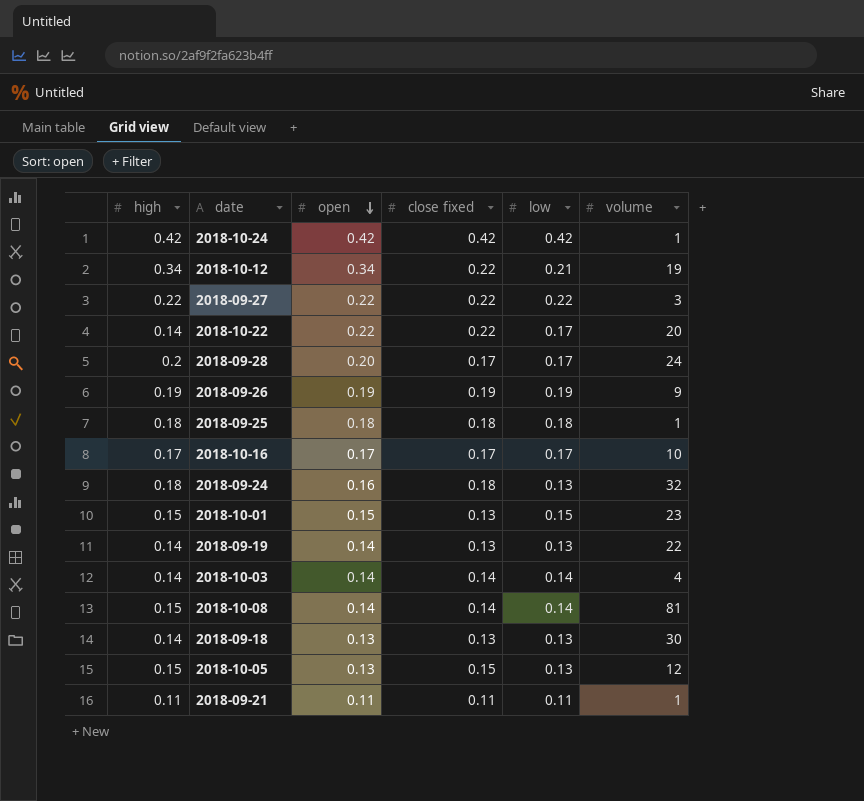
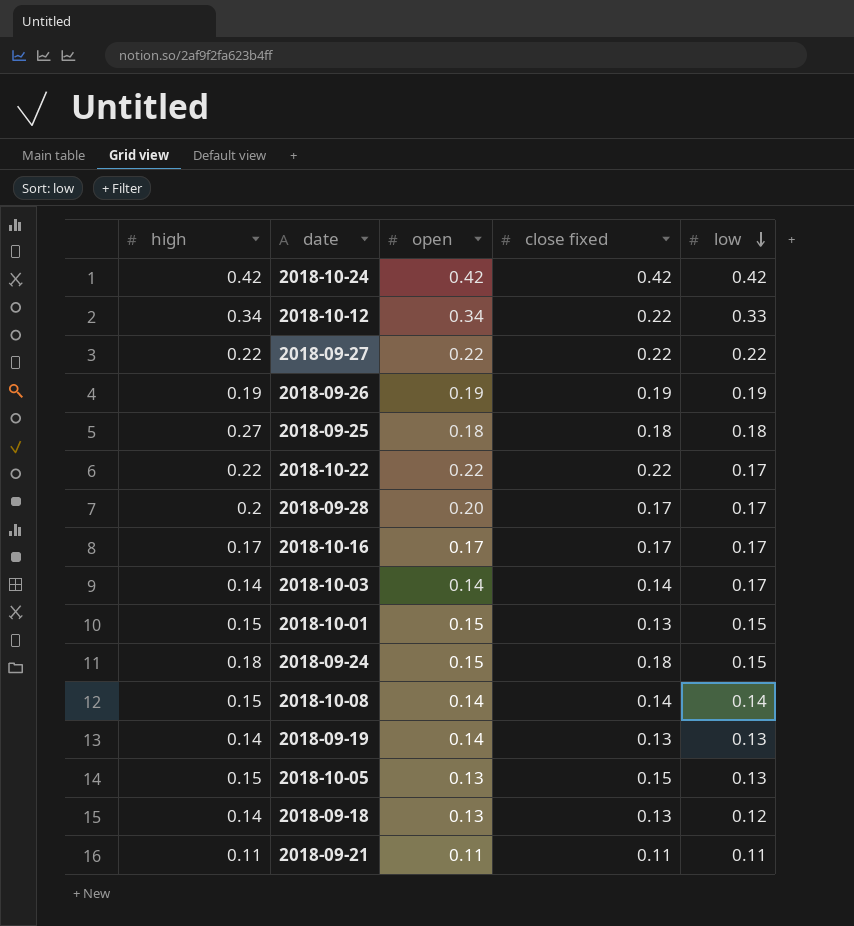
row order: open descending -> low descending
column volume | position: 6 -> none
2018-10-12 | low: 0.21 -> 0.33
2018-09-25 | high: 0.18 -> 0.27
2018-10-22 | high: 0.14 -> 0.22
2018-10-03 | low: 0.14 -> 0.17
2018-09-24 | open: 0.16 -> 0.15
2018-09-24 | low: 0.13 -> 0.15
2018-09-18 | low: 0.13 -> 0.12

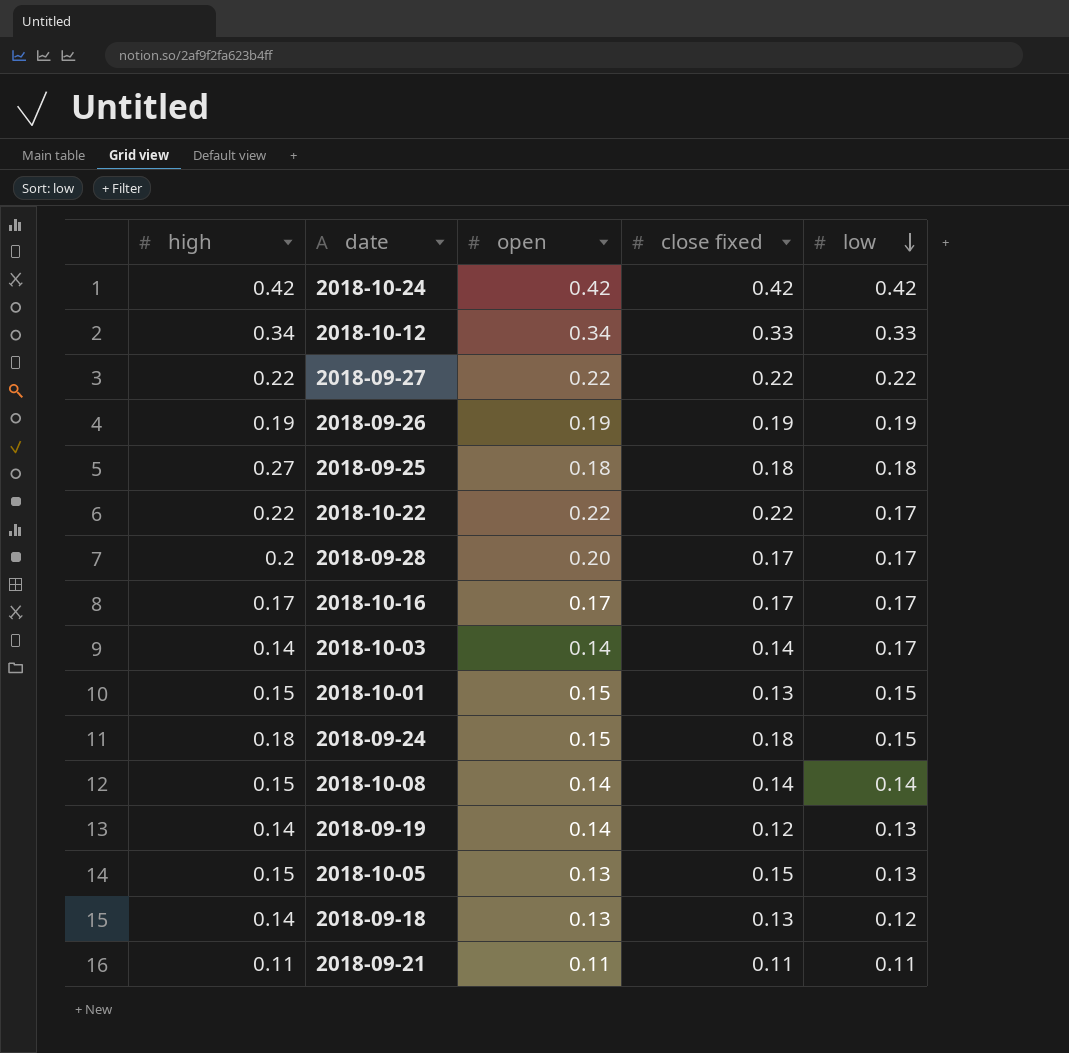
2018-10-12 | close fixed: 0.22 -> 0.33
2018-09-19 | close fixed: 0.13 -> 0.12

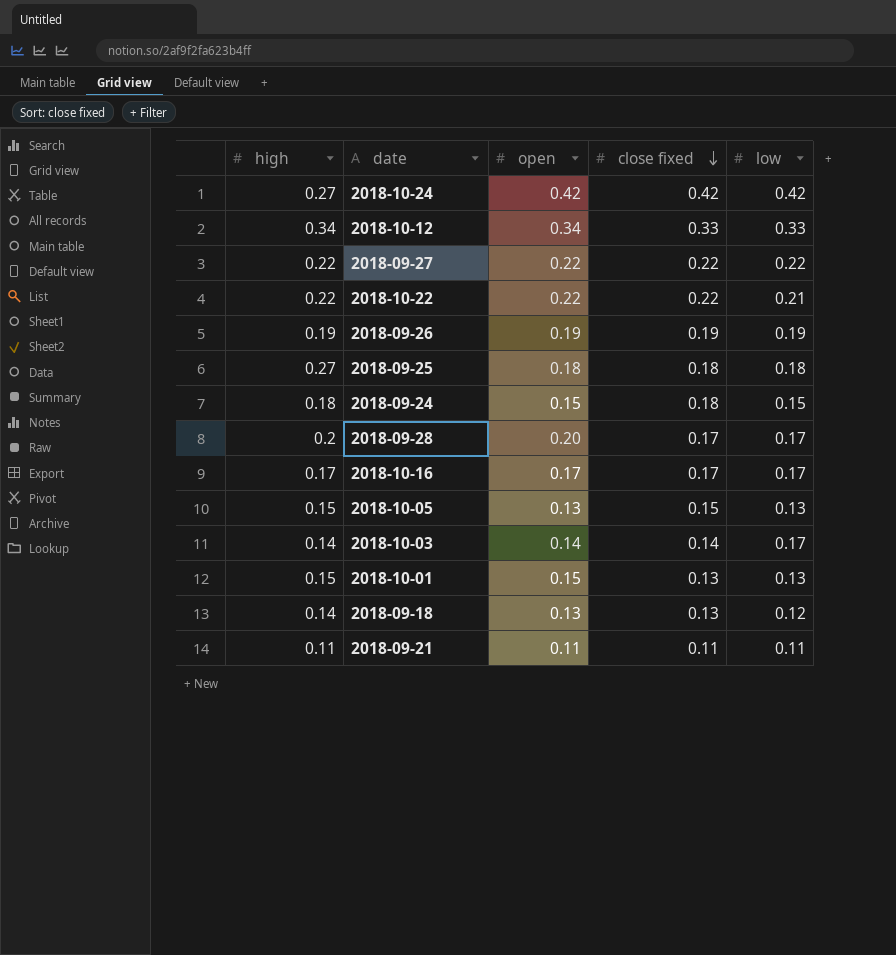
row order: low descending -> close fixed descending
row 2018-10-08: 0.15 | 0.14 | 0.14 | 0.14 -> none
row 2018-09-19: 0.14 | 0.14 | 0.12 | 0.13 -> none
2018-10-24 | high: 0.42 -> 0.27
2018-10-22 | low: 0.17 -> 0.21
2018-10-01 | low: 0.15 -> 0.13

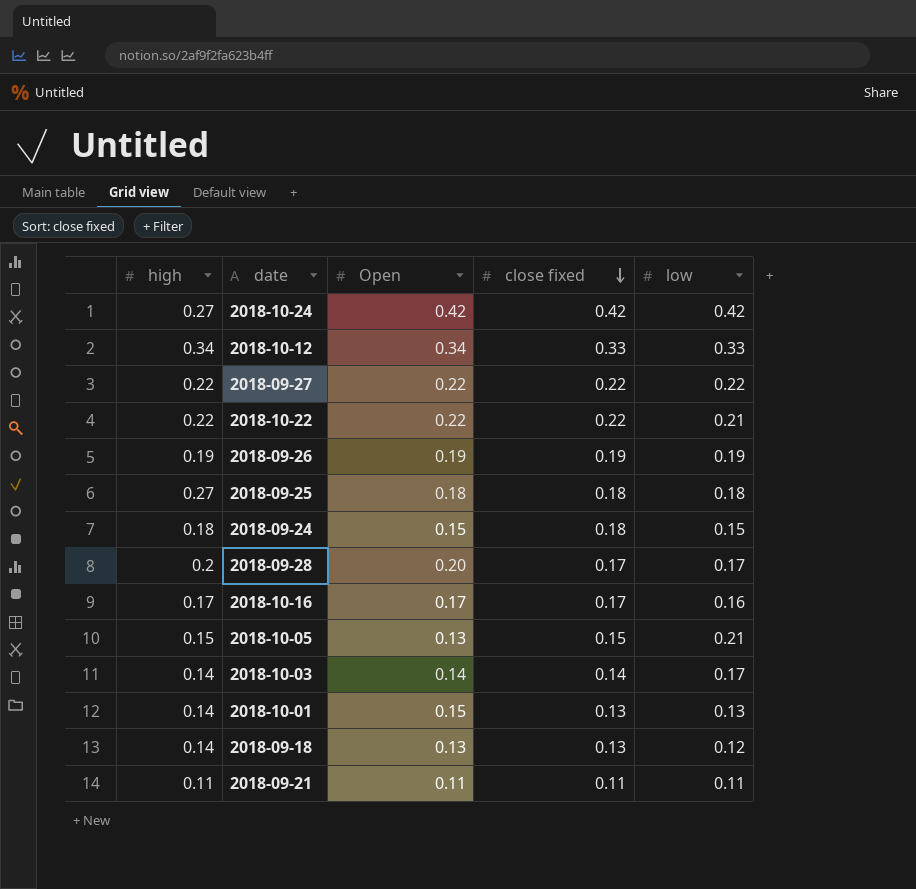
column name: open -> Open
2018-10-16 | low: 0.17 -> 0.16
2018-10-05 | low: 0.13 -> 0.21
2018-10-01 | high: 0.15 -> 0.14

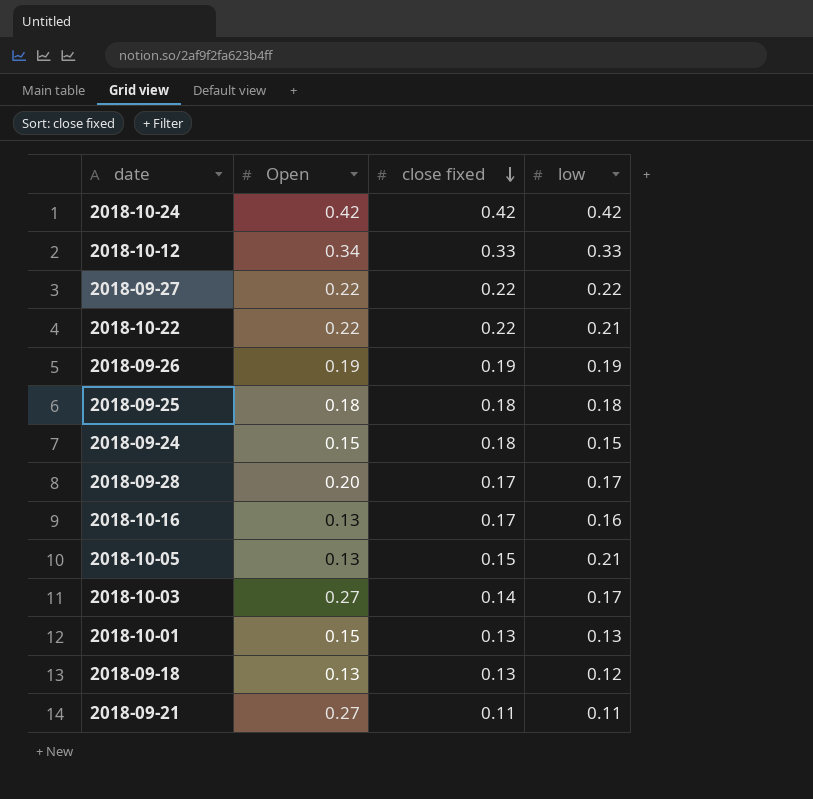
column high | position: 1 -> none
2018-10-16 | Open: 0.17 -> 0.13
2018-10-03 | Open: 0.14 -> 0.27
2018-09-21 | Open: 0.11 -> 0.27

